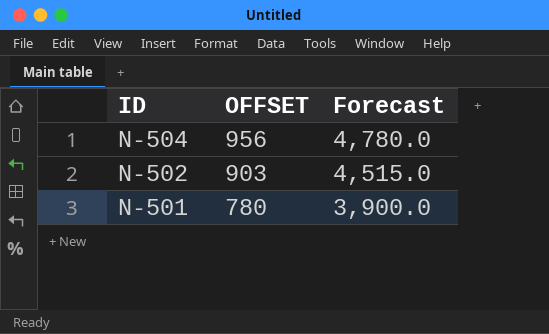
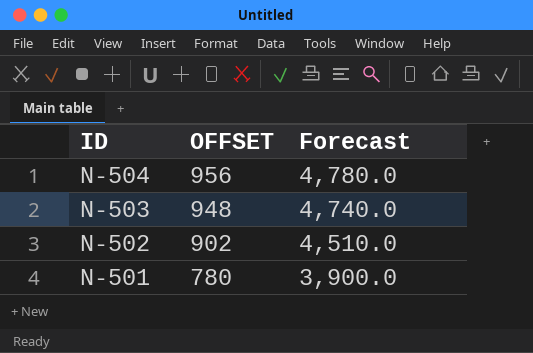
row N-503: none -> 948 | 4,740.0
N-502 | OFFSET: 903 -> 902
N-502 | Forecast: 4,515.0 -> 4,510.0

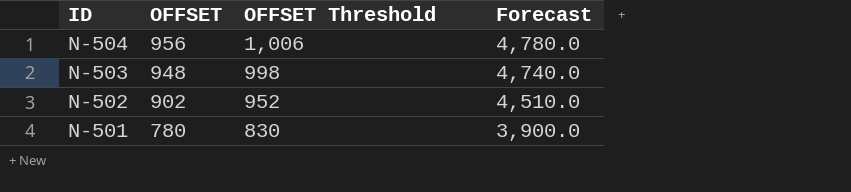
column OFFSET Threshold | formula: none -> [OFFSET] + 50

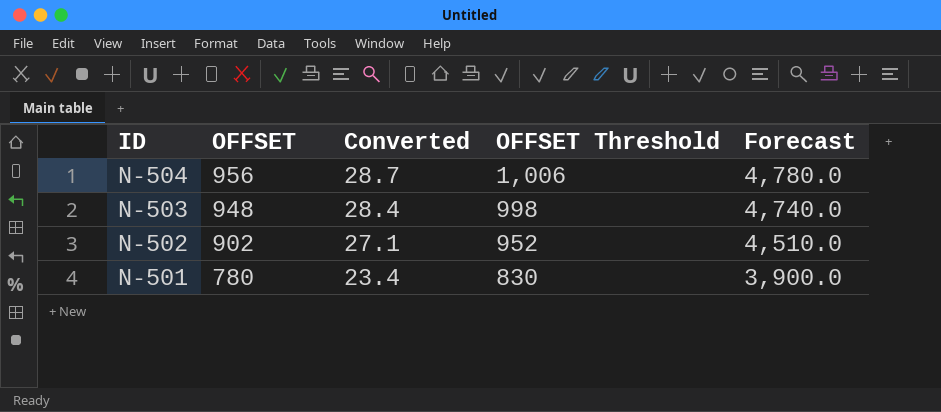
column Converted | formula: none -> [OFFSET] * 0.03

